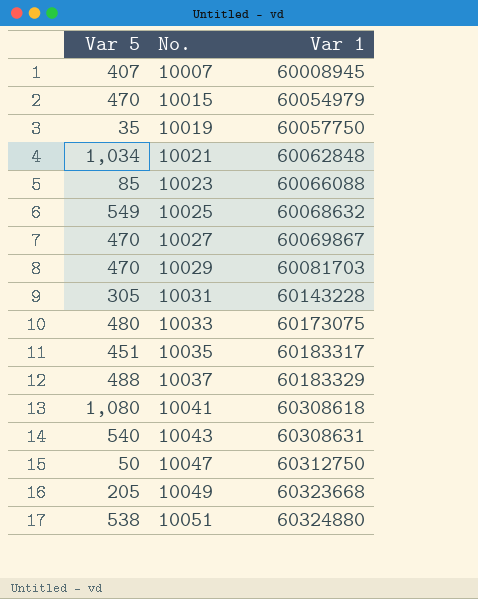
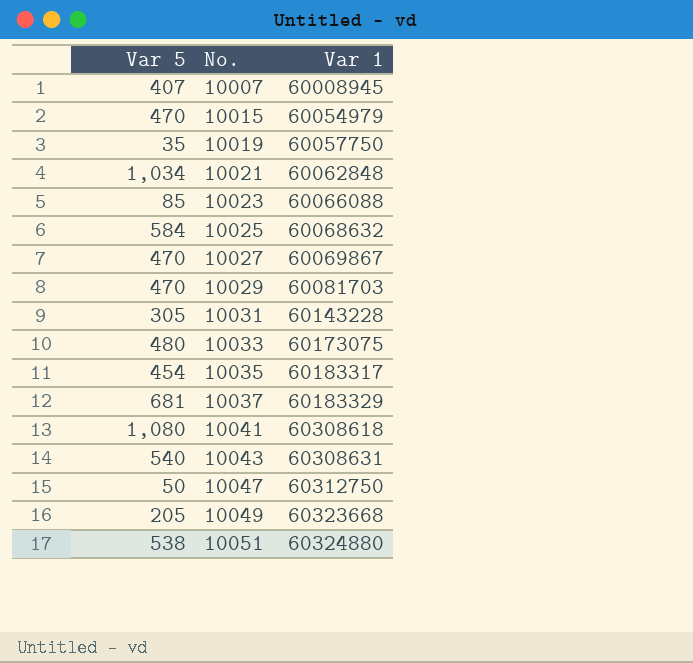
10025 | Var 5: 549 -> 584
10035 | Var 5: 451 -> 454
10037 | Var 5: 488 -> 681

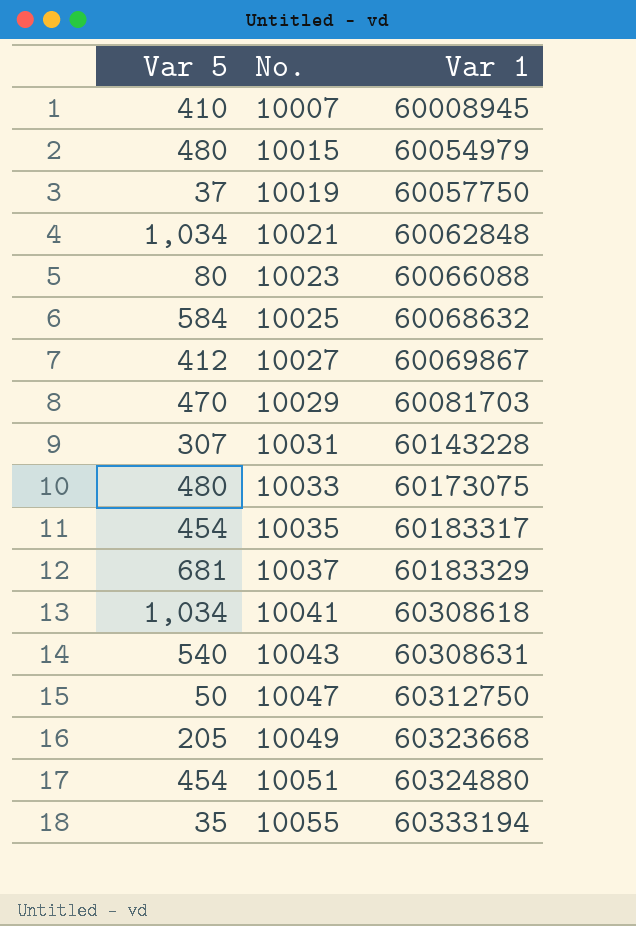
10007 | Var 5: 407 -> 410
10015 | Var 5: 470 -> 480
10019 | Var 5: 35 -> 37
10023 | Var 5: 85 -> 80
10027 | Var 5: 470 -> 412
10031 | Var 5: 305 -> 307
10041 | Var 5: 1,080 -> 1,034
10051 | Var 5: 538 -> 454
row 10055: none -> 35 | 60333194

